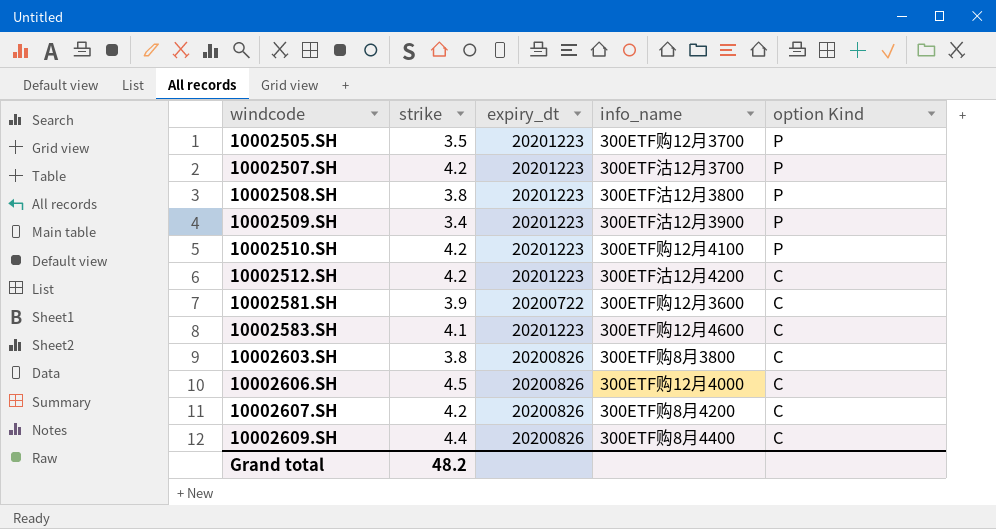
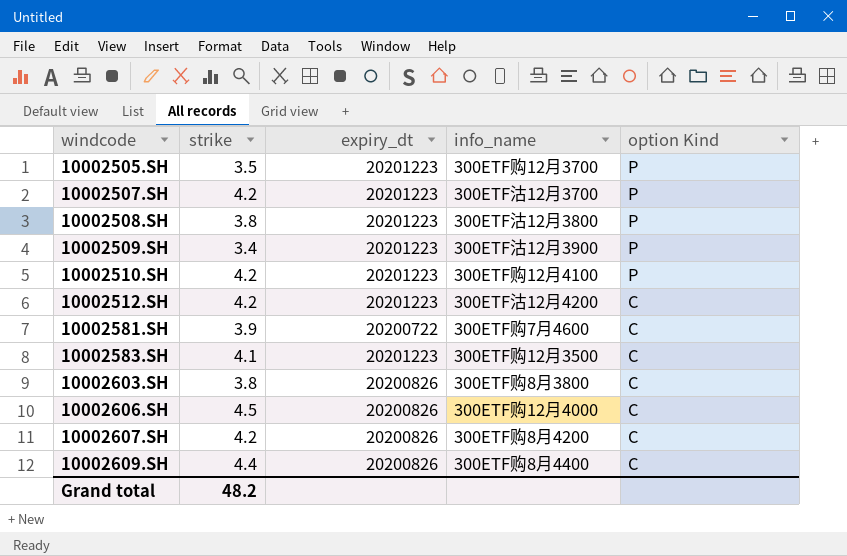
10002581.SH | info_name: 300ETF购12月3600 -> 300ETF购7月4600
10002583.SH | info_name: 300ETF购12月4600 -> 300ETF购12月3500

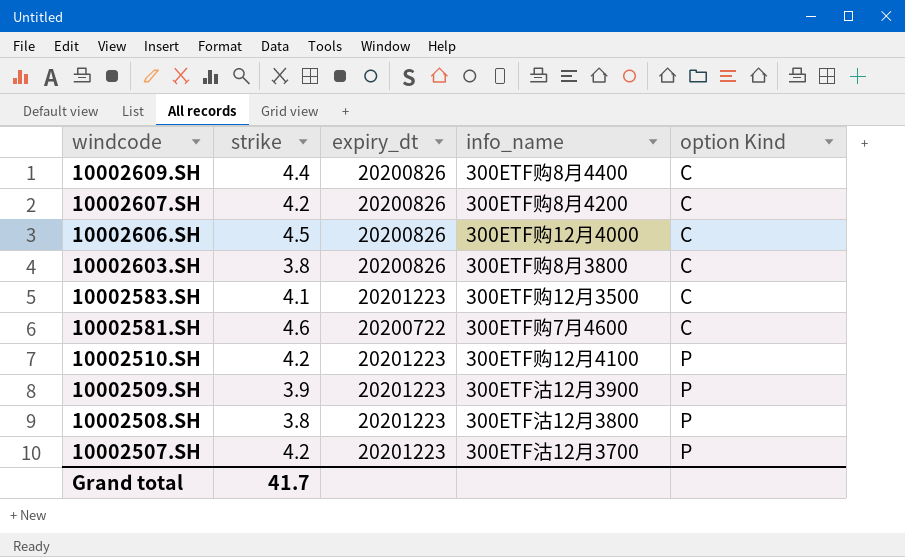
row order: windcode ascending -> windcode descending
row 10002505.SH: 3.5 | 20201223 | 300ETF购12月3700 | P -> none
row 10002512.SH: 4.2 | 20201223 | 300ETF沽12月4200 | C -> none
10002581.SH | strike: 3.9 -> 4.6
10002509.SH | strike: 3.4 -> 3.9
Grand total | strike: 48.2 -> 41.7

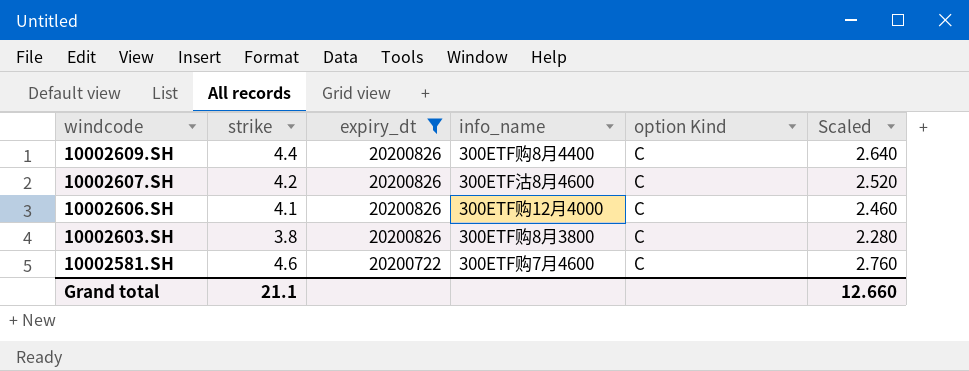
filter: none -> expiry_dt != 20201223
column Scaled | formula: none -> [strike] * 0.6
10002607.SH | info_name: 300ETF购8月4200 -> 300ETF沽8月4600
10002606.SH | strike: 4.5 -> 4.1
Grand total | strike: 41.7 -> 21.1

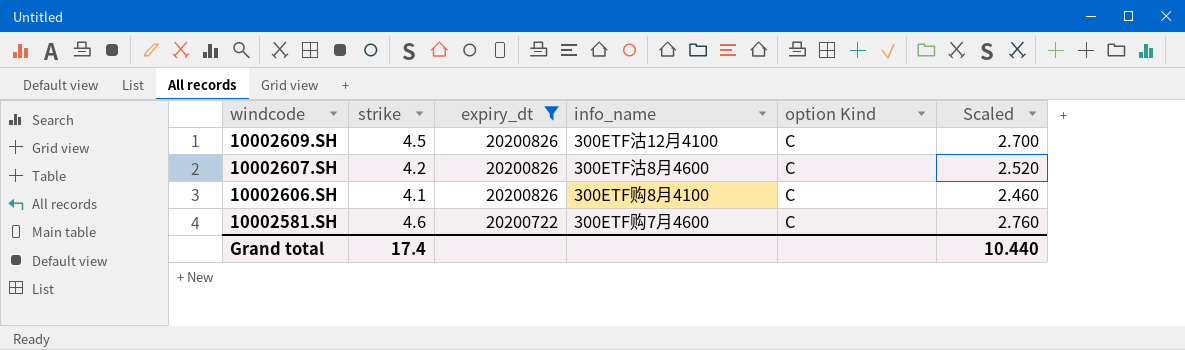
row 10002603.SH: 3.8 | 20200826 | 300ETF购8月3800 | C | 2.280 -> none
10002609.SH | strike: 4.4 -> 4.5
10002609.SH | info_name: 300ETF购8月4400 -> 300ETF沽12月4100
10002609.SH | Scaled: 2.640 -> 2.700
10002606.SH | info_name: 300ETF购12月4000 -> 300ETF购8月4100
Grand total | strike: 21.1 -> 17.4
Grand total | Scaled: 12.660 -> 10.440

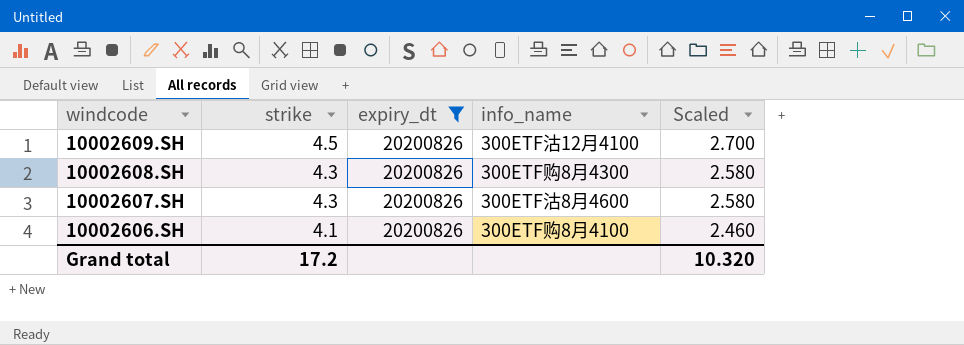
column option Kind | position: 5 -> none
row 10002581.SH: 4.6 | 20200722 | 300ETF购7月4600 | C | 2.760 -> none
row 10002608.SH: none -> 4.3 | 20200826 | 300ETF购8月4300 | 2.580
10002607.SH | strike: 4.2 -> 4.3
10002607.SH | Scaled: 2.520 -> 2.580
Grand total | strike: 17.4 -> 17.2
Grand total | Scaled: 10.440 -> 10.320

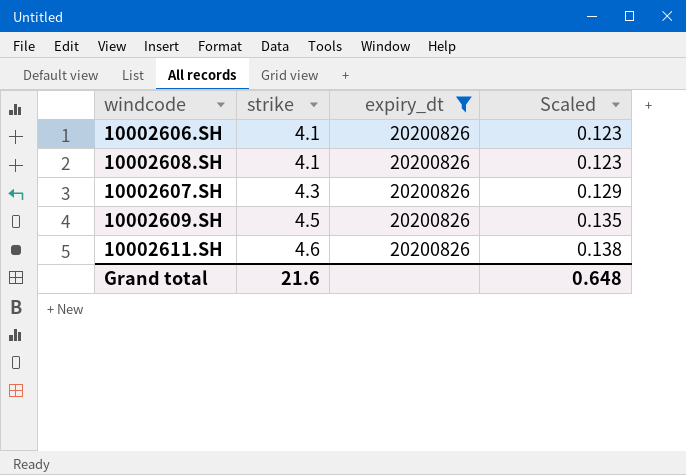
row order: windcode descending -> strike ascending
column info_name | position: 4 -> none
column Scaled | formula: [strike] * 0.6 -> [strike] * 0.03
10002608.SH | strike: 4.3 -> 4.1
row 10002611.SH: none -> 4.6 | 20200826 | 0.138
Grand total | strike: 17.2 -> 21.6
Grand total | Scaled: 10.320 -> 0.648

